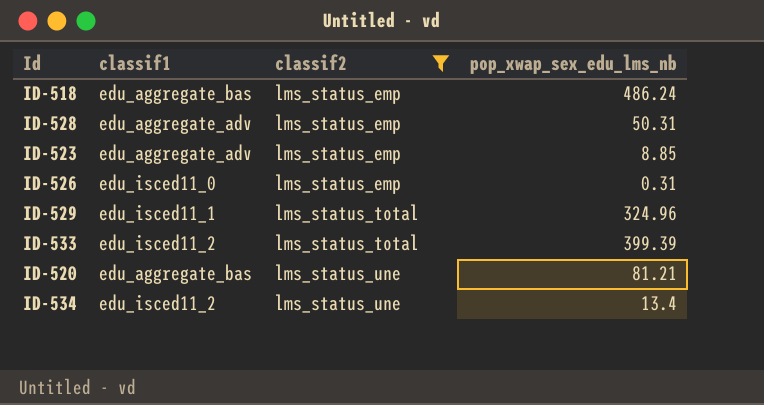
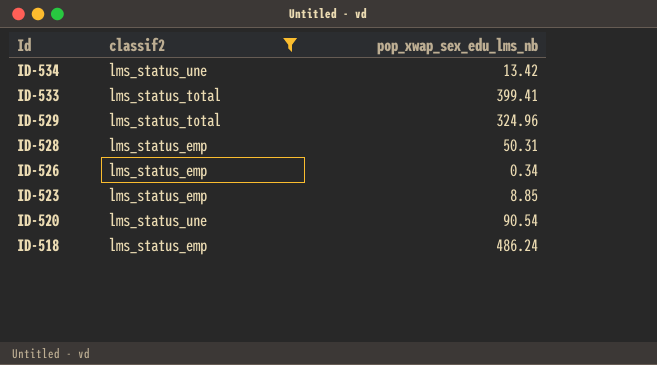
row order: classif2 ascending -> Id descending
column classif1 | position: 2 -> none
ID-534 | pop_xwap_sex_edu_lms_nb: 13.4 -> 13.42
ID-533 | pop_xwap_sex_edu_lms_nb: 399.39 -> 399.41
ID-526 | pop_xwap_sex_edu_lms_nb: 0.31 -> 0.34
ID-520 | pop_xwap_sex_edu_lms_nb: 81.21 -> 90.54

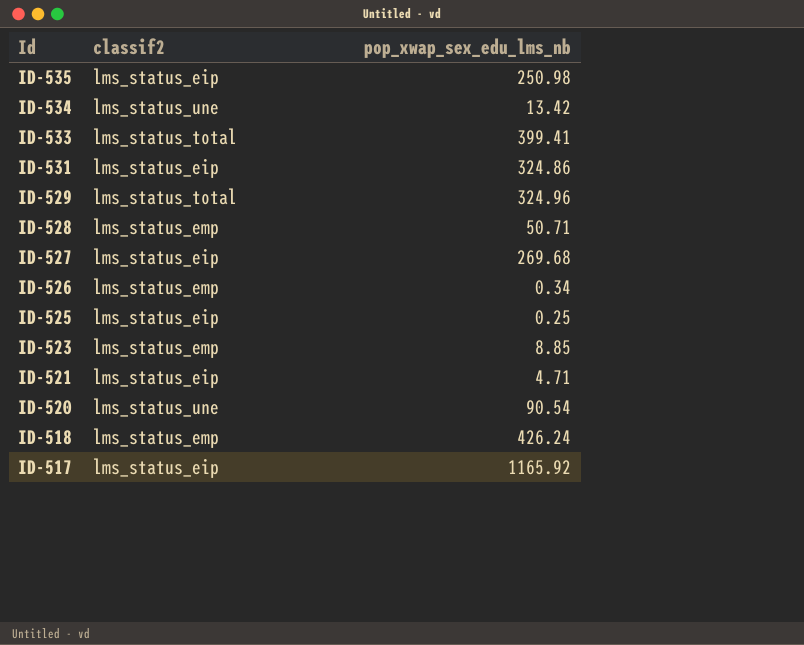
filter: classif2 != lms_status_eip -> none
ID-528 | pop_xwap_sex_edu_lms_nb: 50.31 -> 50.71
ID-518 | pop_xwap_sex_edu_lms_nb: 486.24 -> 426.24

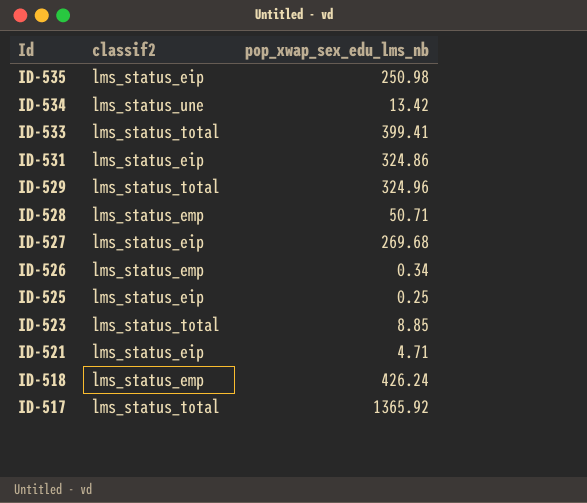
row ID-520: lms_status_une | 90.54 -> none
ID-523 | classif2: lms_status_emp -> lms_status_total
ID-517 | classif2: lms_status_eip -> lms_status_total
ID-517 | pop_xwap_sex_edu_lms_nb: 1165.92 -> 1365.92

